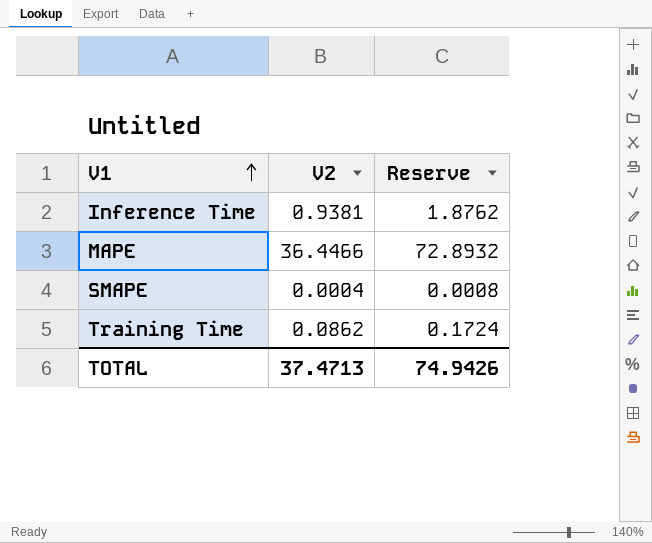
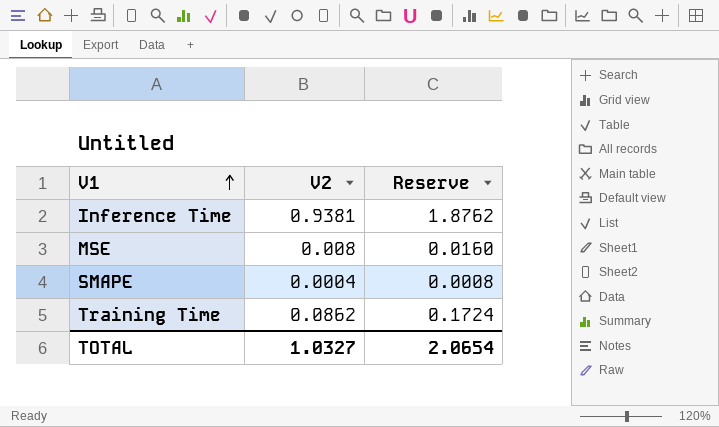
row MAPE: 36.4466 | 72.8932 -> none
row MSE: none -> 0.008 | 0.0160
TOTAL | V2: 37.4713 -> 1.0327
TOTAL | Reserve: 74.9426 -> 2.0654

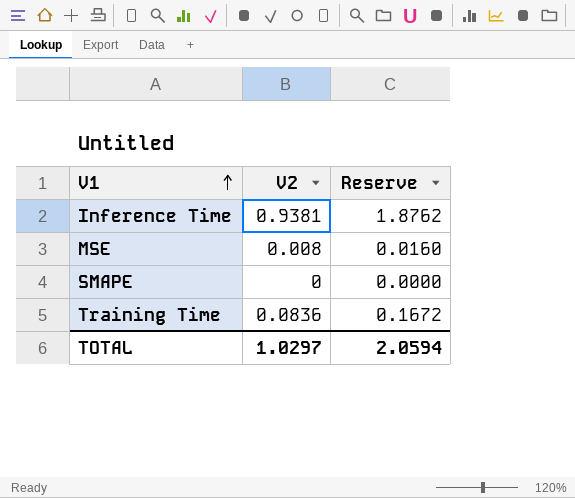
SMAPE | V2: 0.0004 -> 0
SMAPE | Reserve: 0.0008 -> 0.0000
Training Time | V2: 0.0862 -> 0.0836
Training Time | Reserve: 0.1724 -> 0.1672
TOTAL | V2: 1.0327 -> 1.0297
TOTAL | Reserve: 2.0654 -> 2.0594

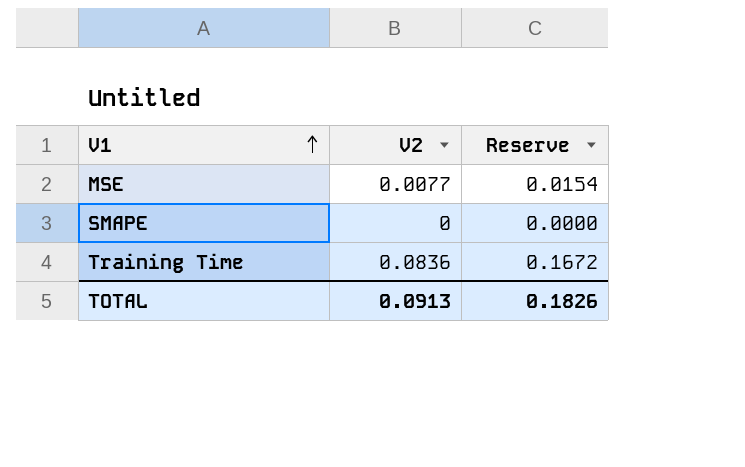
row Inference Time: 0.9381 | 1.8762 -> none
MSE | V2: 0.008 -> 0.0077
MSE | Reserve: 0.0160 -> 0.0154
TOTAL | V2: 1.0297 -> 0.0913
TOTAL | Reserve: 2.0594 -> 0.1826

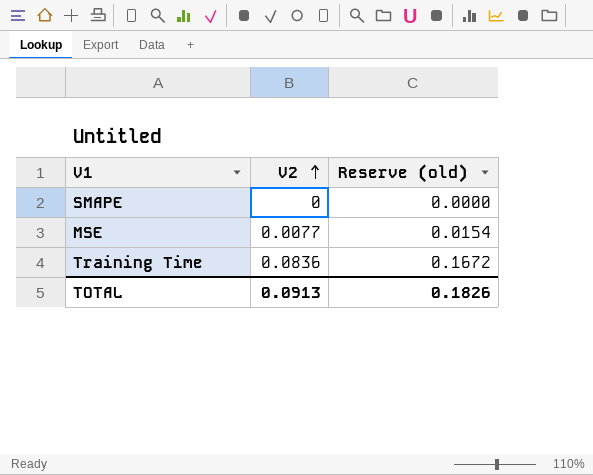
row order: V1 ascending -> V2 ascending
column name: Reserve -> Reserve (old)

